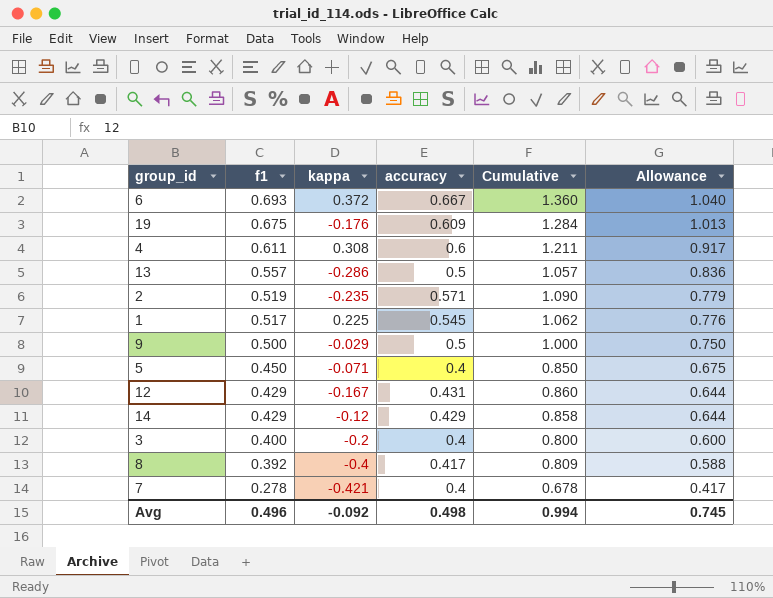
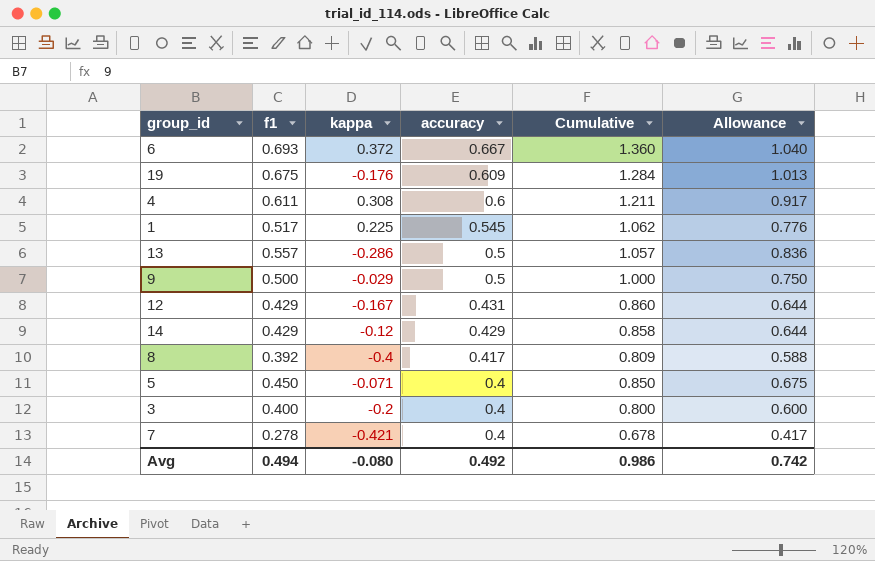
row order: f1 descending -> accuracy descending
row 2: 0.519 | -0.235 | 0.571 | 1.090 | 0.779 -> none
Avg | f1: 0.496 -> 0.494
Avg | kappa: -0.092 -> -0.080
Avg | accuracy: 0.498 -> 0.492
Avg | Cumulative: 0.994 -> 0.986
Avg | Allowance: 0.745 -> 0.742

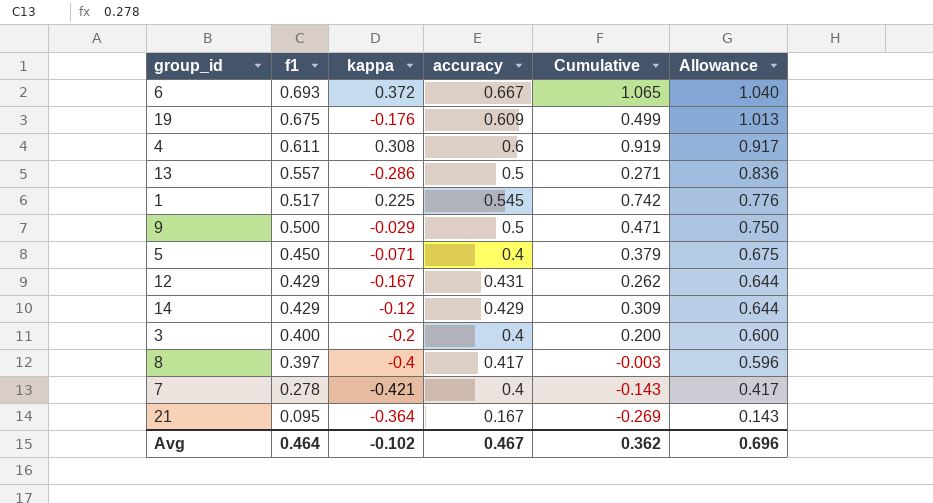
row order: accuracy descending -> f1 descending
column Cumulative | formula: [f1] + [accuracy] -> [f1] + [kappa]
8 | f1: 0.392 -> 0.397
8 | Allowance: 0.588 -> 0.596
row 21: none -> 0.095 | -0.364 | 0.167 | -0.269 | 0.143
Avg | f1: 0.494 -> 0.464
Avg | kappa: -0.080 -> -0.102
Avg | accuracy: 0.492 -> 0.467
Avg | Cumulative: 0.986 -> 0.362
Avg | Allowance: 0.742 -> 0.696

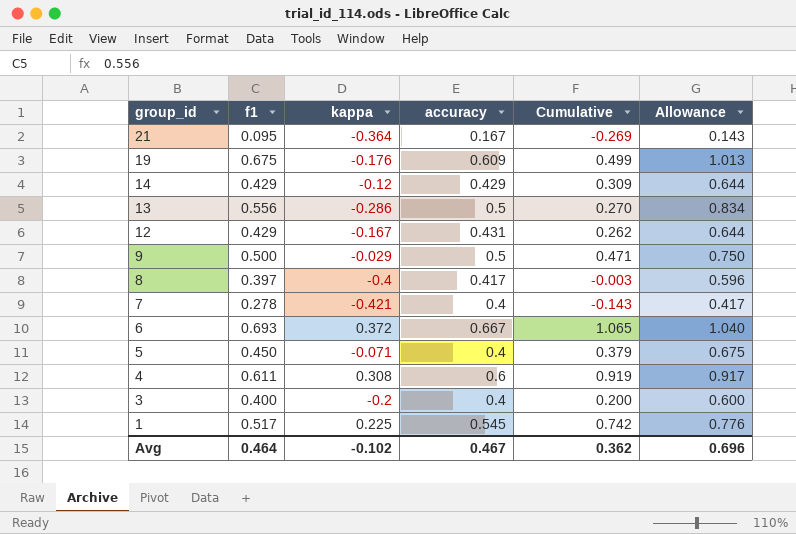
row order: f1 descending -> group_id descending
13 | f1: 0.557 -> 0.556
13 | Cumulative: 0.271 -> 0.270
13 | Allowance: 0.836 -> 0.834

